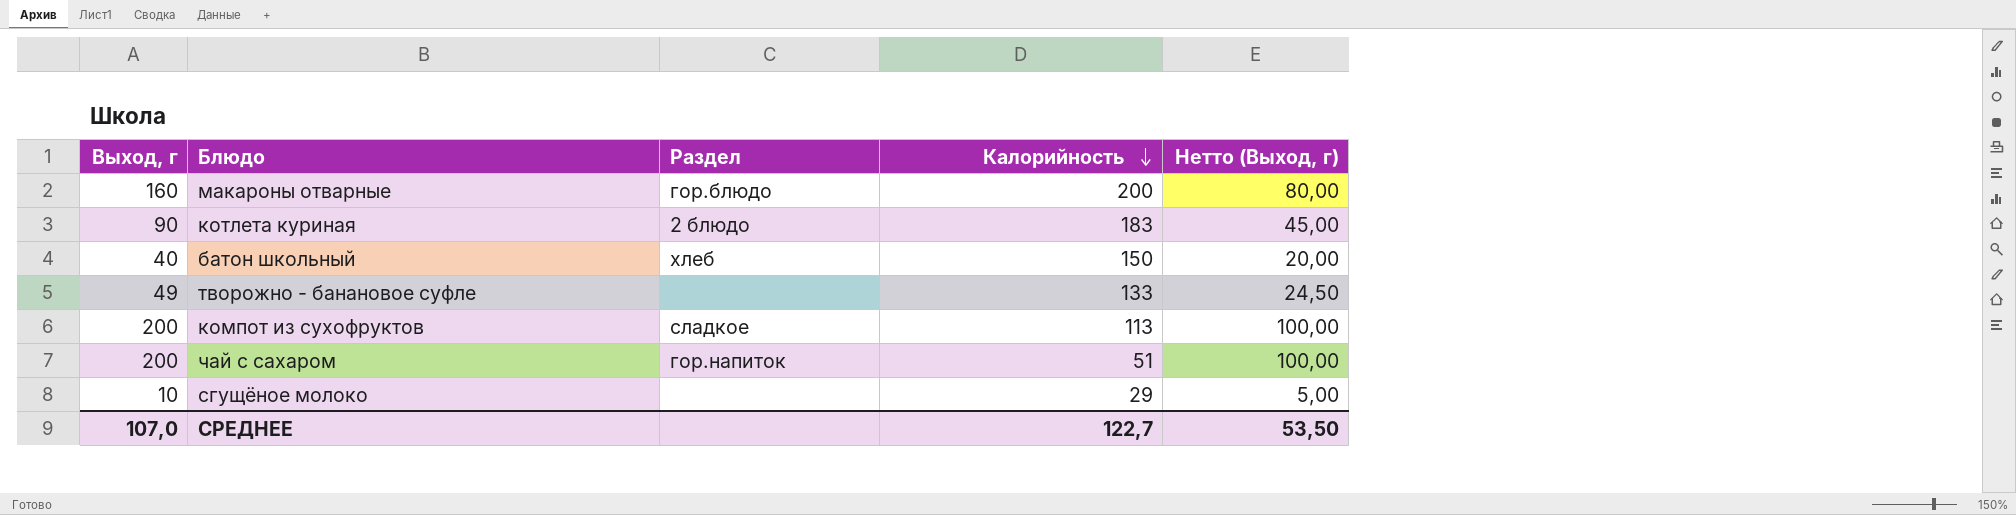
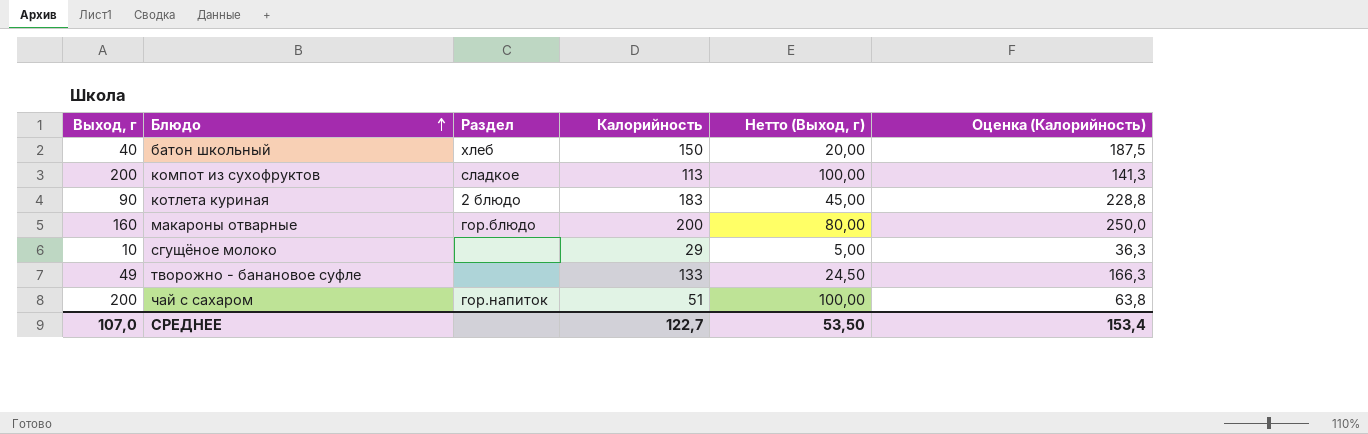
row order: Калорийность descending -> Блюдо ascending
column Оценка (Калорийность) | formula: none -> [Калорийность] * 1,25

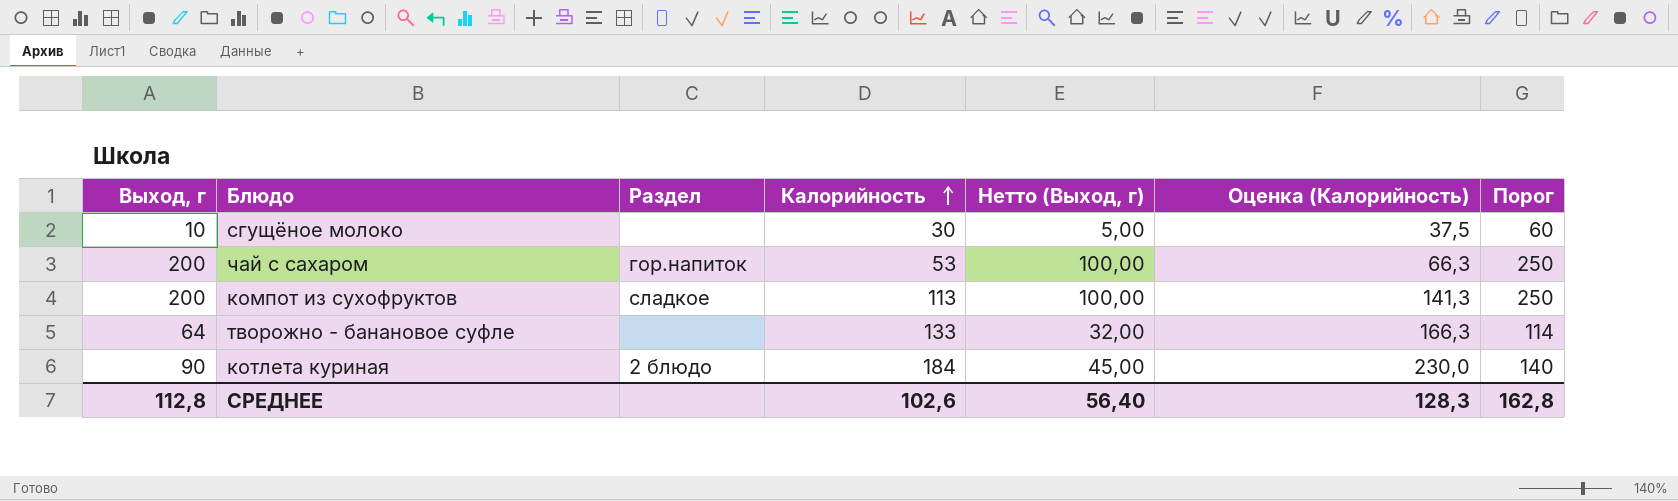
row order: Блюдо ascending -> Калорийность ascending
column Порог | formula: none -> [Выход, г] + 50
row батон школьный: 40 | хлеб | 150 | 20,00 | 187,5 -> none
row макароны отварные: 160 | гор.блюдо | 200 | 80,00 | 250,0 -> none
сгущёное молоко | Калорийность: 29 -> 30
сгущёное молоко | Оценка (Калорийность): 36,3 -> 37,5
чай с сахаром | Калорийность: 51 -> 53
чай с сахаром | Оценка (Калорийность): 63,8 -> 66,3
творожно - банановое суфле | Выход, г: 49 -> 64
творожно - банановое суфле | Нетто (Выход, г): 24,50 -> 32,00
котлета куриная | Калорийность: 183 -> 184
котлета куриная | Оценка (Калорийность): 228,8 -> 230,0
СРЕДНЕЕ | Выход, г: 107,0 -> 112,8
СРЕДНЕЕ | Калорийность: 122,7 -> 102,6
СРЕДНЕЕ | Нетто (Выход, г): 53,50 -> 56,40
СРЕДНЕЕ | Оценка (Калорийность): 153,4 -> 128,3

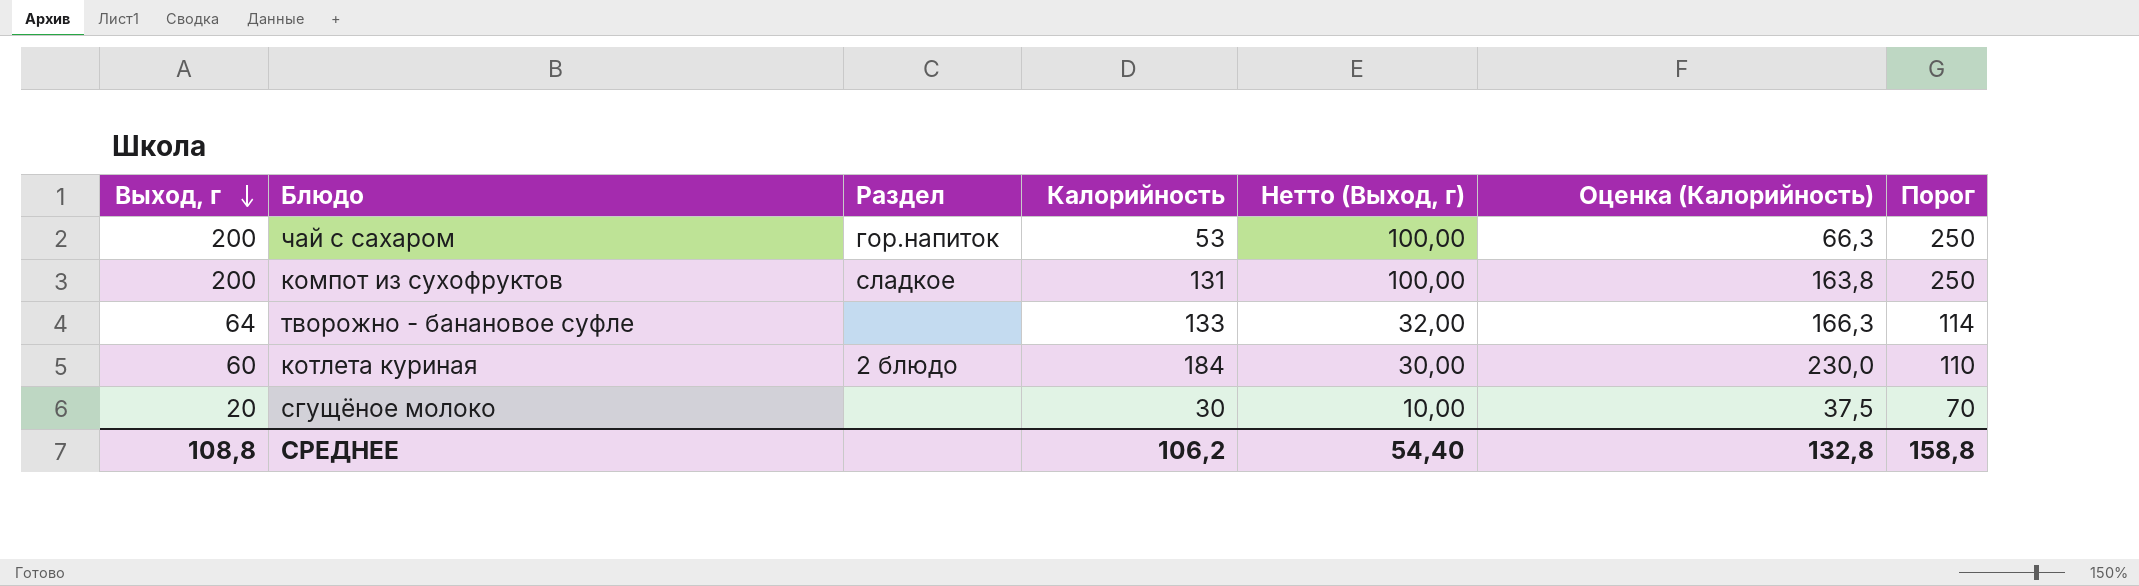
row order: Калорийность ascending -> Выход, г descending
компот из сухофруктов | Калорийность: 113 -> 131
компот из сухофруктов | Оценка (Калорийность): 141,3 -> 163,8
котлета куриная | Выход, г: 90 -> 60
котлета куриная | Нетто (Выход, г): 45,00 -> 30,00
котлета куриная | Порог: 140 -> 110
сгущёное молоко | Выход, г: 10 -> 20
сгущёное молоко | Нетто (Выход, г): 5,00 -> 10,00
сгущёное молоко | Порог: 60 -> 70
СРЕДНЕЕ | Выход, г: 112,8 -> 108,8
СРЕДНЕЕ | Калорийность: 102,6 -> 106,2
СРЕДНЕЕ | Нетто (Выход, г): 56,40 -> 54,40
СРЕДНЕЕ | Оценка (Калорийность): 128,3 -> 132,8
СРЕДНЕЕ | Порог: 162,8 -> 158,8

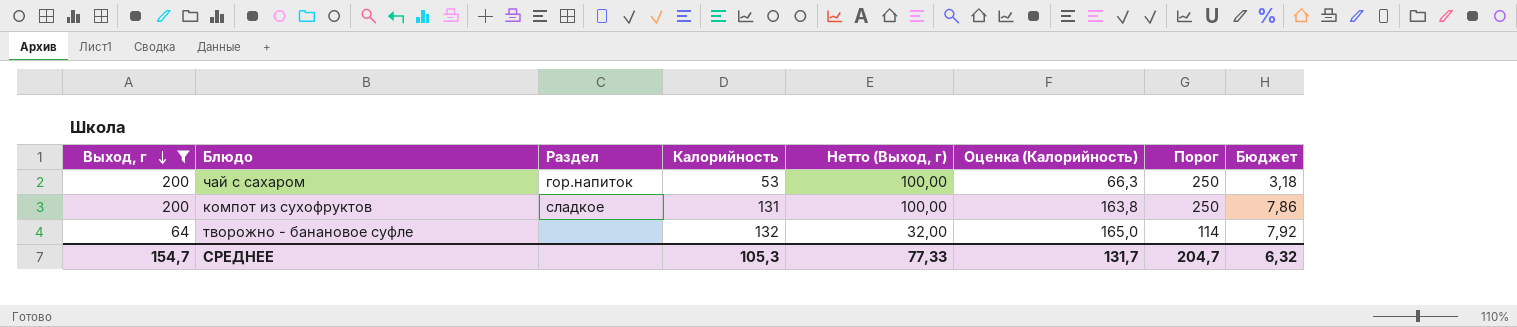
filter: none -> Выход, г >= 64
column Бюджет | formula: none -> [Калорийность] * 0,06
творожно - банановое суфле | Калорийность: 133 -> 132
творожно - банановое суфле | Оценка (Калорийность): 166,3 -> 165,0
СРЕДНЕЕ | Выход, г: 108,8 -> 154,7
СРЕДНЕЕ | Калорийность: 106,2 -> 105,3
СРЕДНЕЕ | Нетто (Выход, г): 54,40 -> 77,33
СРЕДНЕЕ | Оценка (Калорийность): 132,8 -> 131,7
СРЕДНЕЕ | Порог: 158,8 -> 204,7

